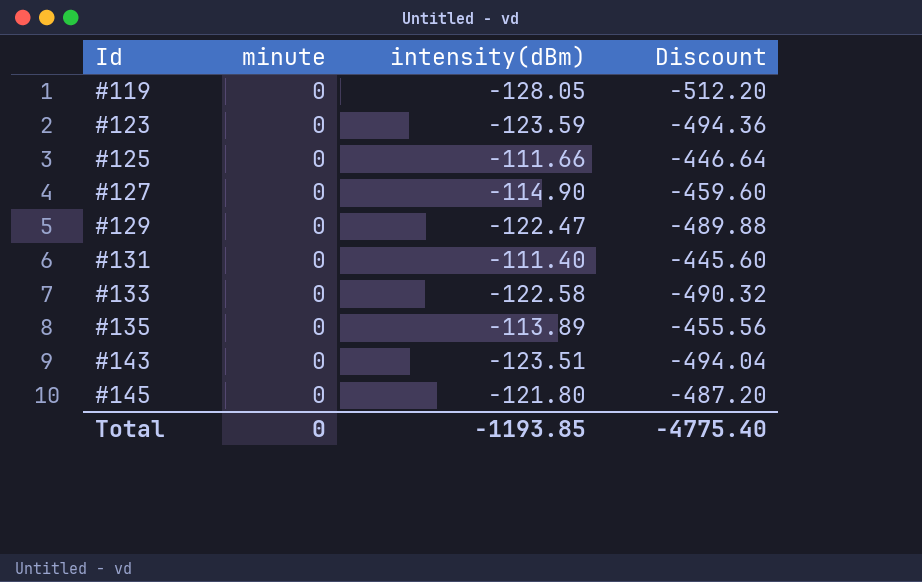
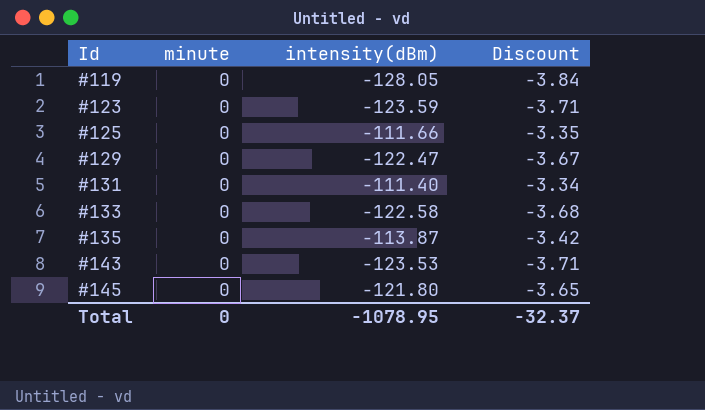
column Discount | formula: [intensity(dBm)] * 4 -> [intensity(dBm)] * 0.03
row #127: 0 | -114.90 | -459.60 -> none
#135 | intensity(dBm): -113.89 -> -113.87
#143 | intensity(dBm): -123.51 -> -123.53
Total | intensity(dBm): -1193.85 -> -1078.95
Total | Discount: -4775.40 -> -32.37

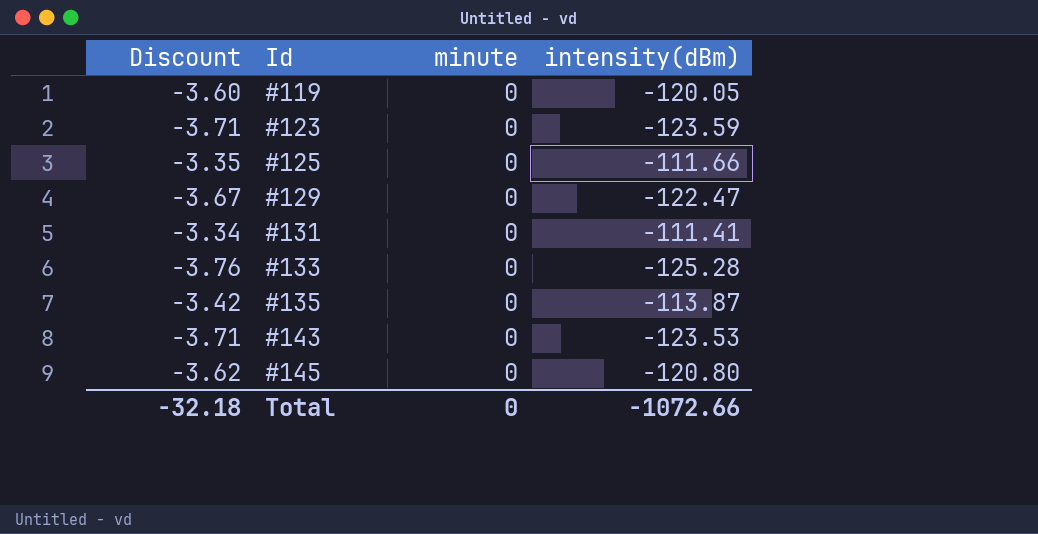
column Discount | position: 4 -> 1
#119 | Discount: -3.84 -> -3.60
#119 | intensity(dBm): -128.05 -> -120.05
#131 | intensity(dBm): -111.40 -> -111.41
#133 | Discount: -3.68 -> -3.76
#133 | intensity(dBm): -122.58 -> -125.28
#145 | Discount: -3.65 -> -3.62
#145 | intensity(dBm): -121.80 -> -120.80
Total | Discount: -32.37 -> -32.18
Total | intensity(dBm): -1078.95 -> -1072.66

